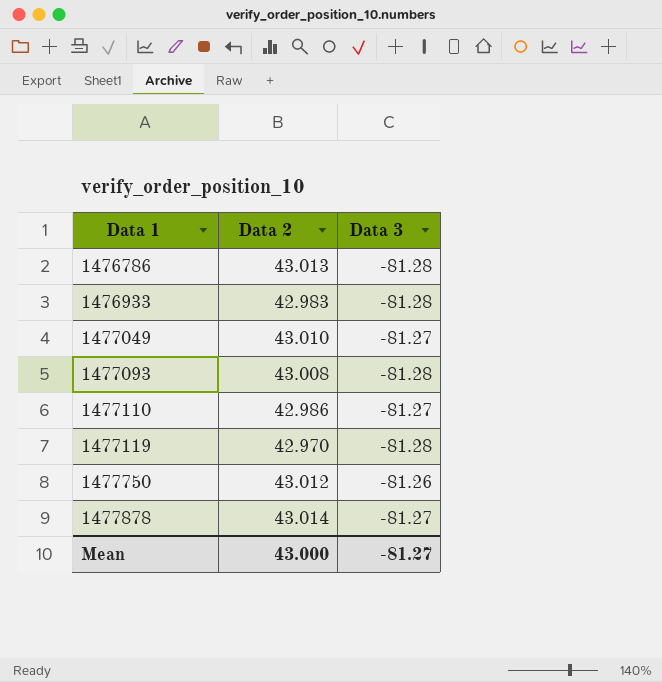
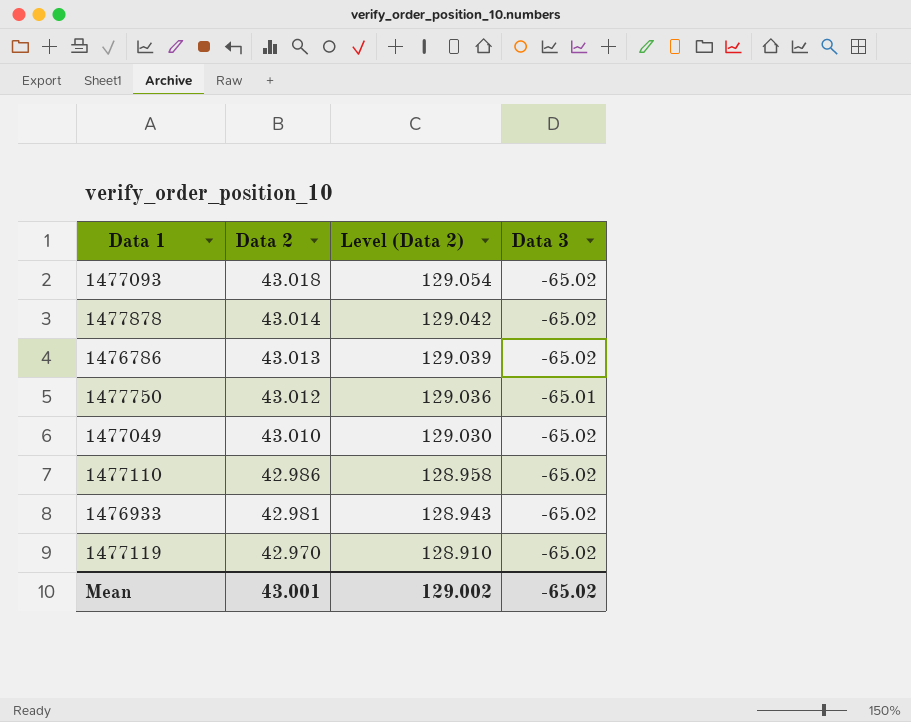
row order: Data 1 ascending -> Data 2 descending
column Level (Data 2) | formula: none -> [Data 2] * 3
1477093 | Data 2: 43.008 -> 43.018
1477093 | Data 3: -81.28 -> -65.02
1477878 | Data 3: -81.27 -> -65.02
1476786 | Data 3: -81.28 -> -65.02
1477750 | Data 3: -81.26 -> -65.01
1477049 | Data 3: -81.27 -> -65.02
1477110 | Data 3: -81.27 -> -65.02
1476933 | Data 2: 42.983 -> 42.981
1476933 | Data 3: -81.28 -> -65.02
1477119 | Data 3: -81.28 -> -65.02
Mean | Data 2: 43.000 -> 43.001
Mean | Data 3: -81.27 -> -65.02

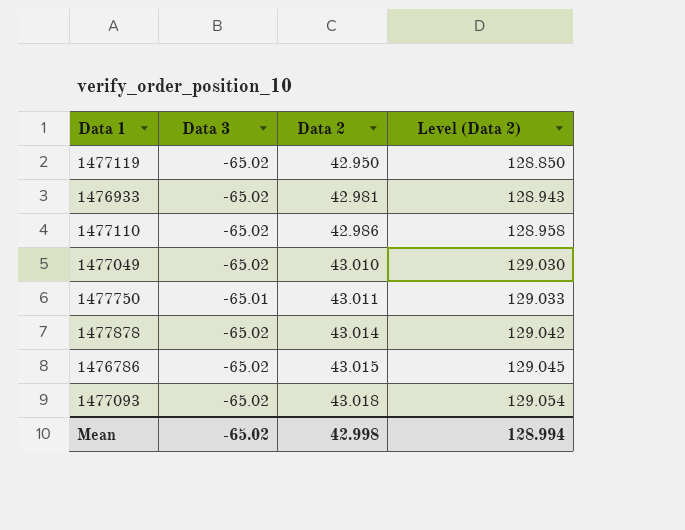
row order: Data 2 descending -> Data 2 ascending
column Data 3 | position: 4 -> 2
1477119 | Data 2: 42.970 -> 42.950
1477119 | Level (Data 2): 128.910 -> 128.850
1477750 | Data 2: 43.012 -> 43.011
1477750 | Level (Data 2): 129.036 -> 129.033
1476786 | Data 2: 43.013 -> 43.015
1476786 | Level (Data 2): 129.039 -> 129.045
Mean | Data 2: 43.001 -> 42.998
Mean | Level (Data 2): 129.002 -> 128.994

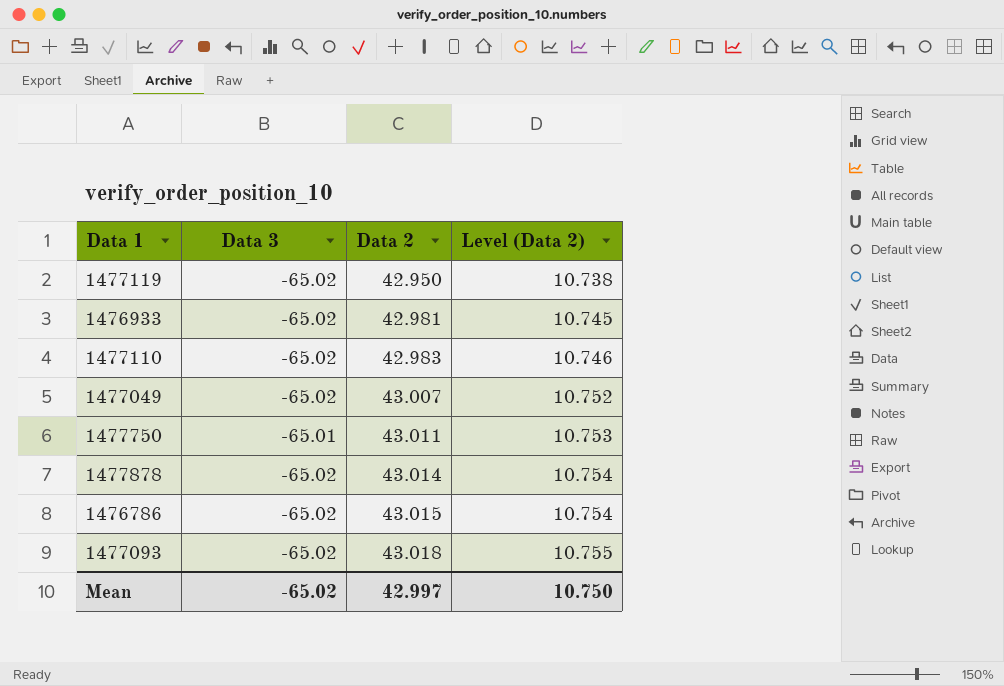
column Level (Data 2) | formula: [Data 2] * 3 -> [Data 2] * 0.25
1477110 | Data 2: 42.986 -> 42.983
1477049 | Data 2: 43.010 -> 43.007
Mean | Data 2: 42.998 -> 42.997
Mean | Level (Data 2): 128.994 -> 10.750

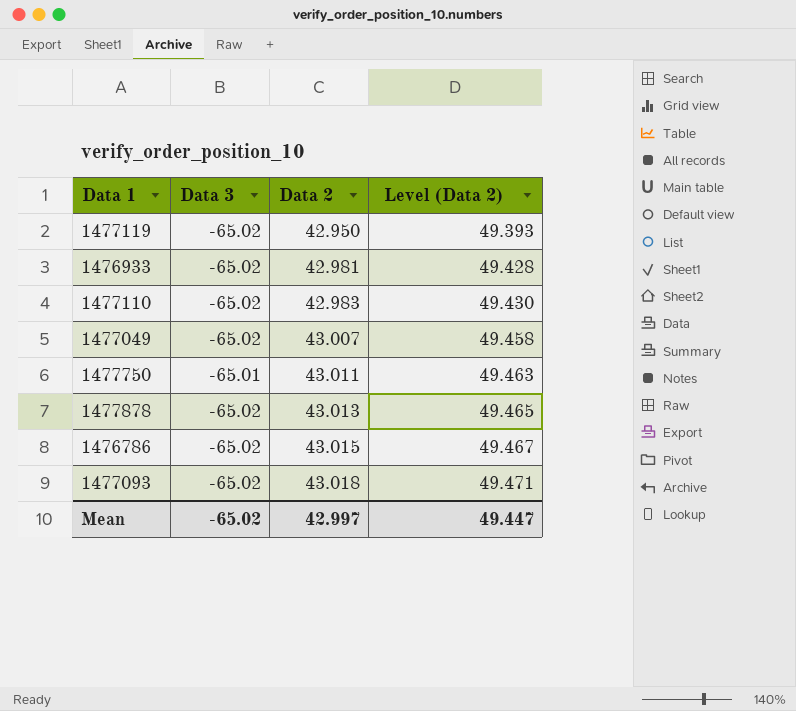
column Level (Data 2) | formula: [Data 2] * 0.25 -> [Data 2] * 1.15
1477878 | Data 2: 43.014 -> 43.013
Mean | Level (Data 2): 10.750 -> 49.447

